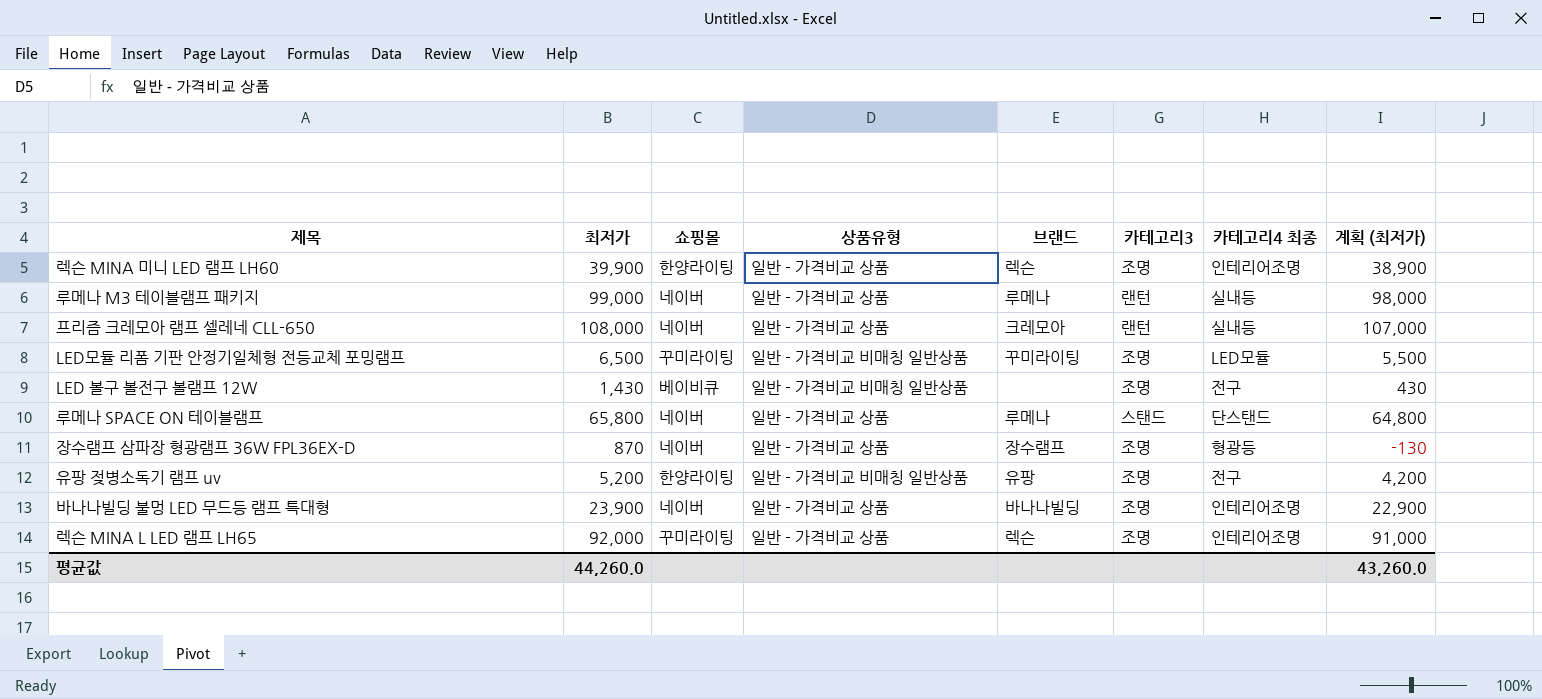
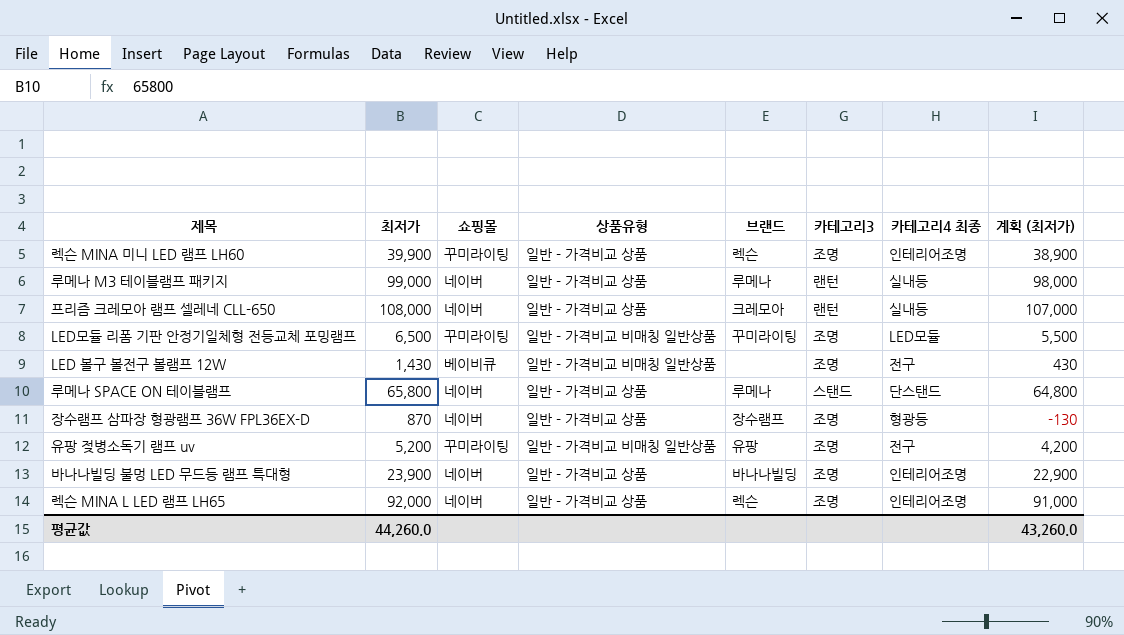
렉슨 MINA 미니 LED 램프 LH60 | 쇼핑몰: 한양라이팅 -> 꾸미라이팅
유팡 젖병소독기 램프 uv | 쇼핑몰: 한양라이팅 -> 꾸미라이팅
렉슨 MINA L LED 램프 LH65 | 쇼핑몰: 꾸미라이팅 -> 네이버

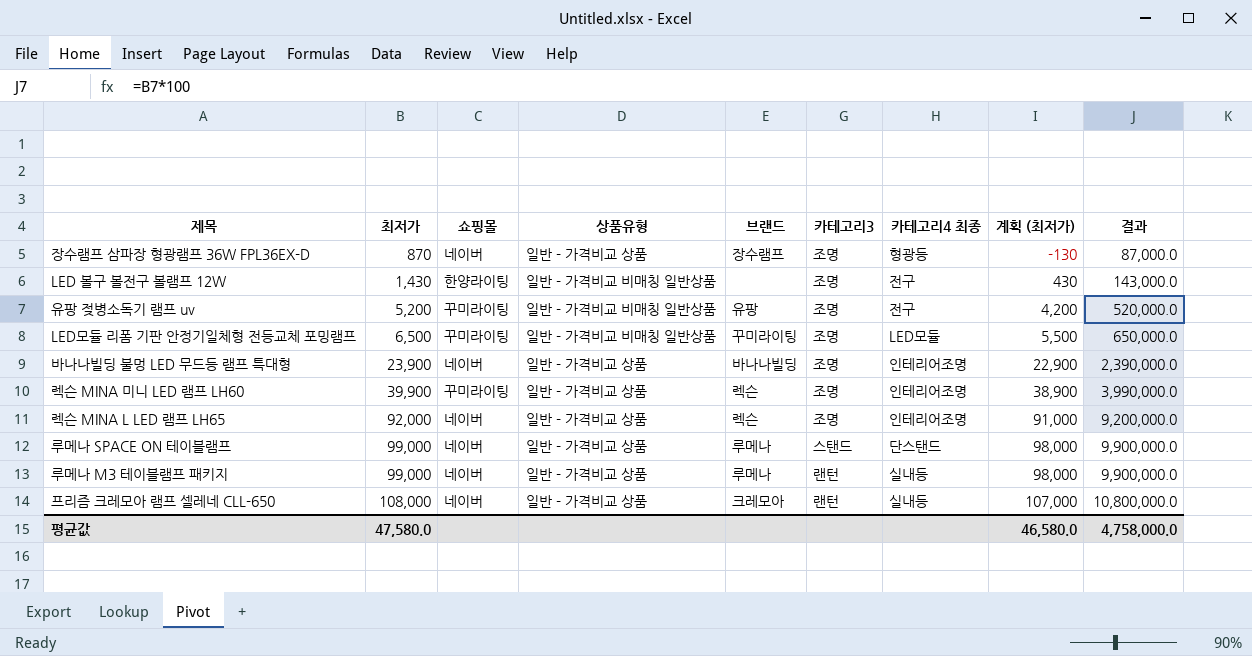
row order: none -> 최저가 ascending
column 결과 | formula: none -> [최저가] * 100
LED 볼구 볼전구 볼램프 12W | 쇼핑몰: 베이비큐 -> 한양라이팅
루메나 SPACE ON 테이블램프 | 최저가: 65,800 -> 99,000
루메나 SPACE ON 테이블램프 | 계획 (최저가): 64,800 -> 98,000
평균값 | 최저가: 44,260.0 -> 47,580.0
평균값 | 계획 (최저가): 43,260.0 -> 46,580.0

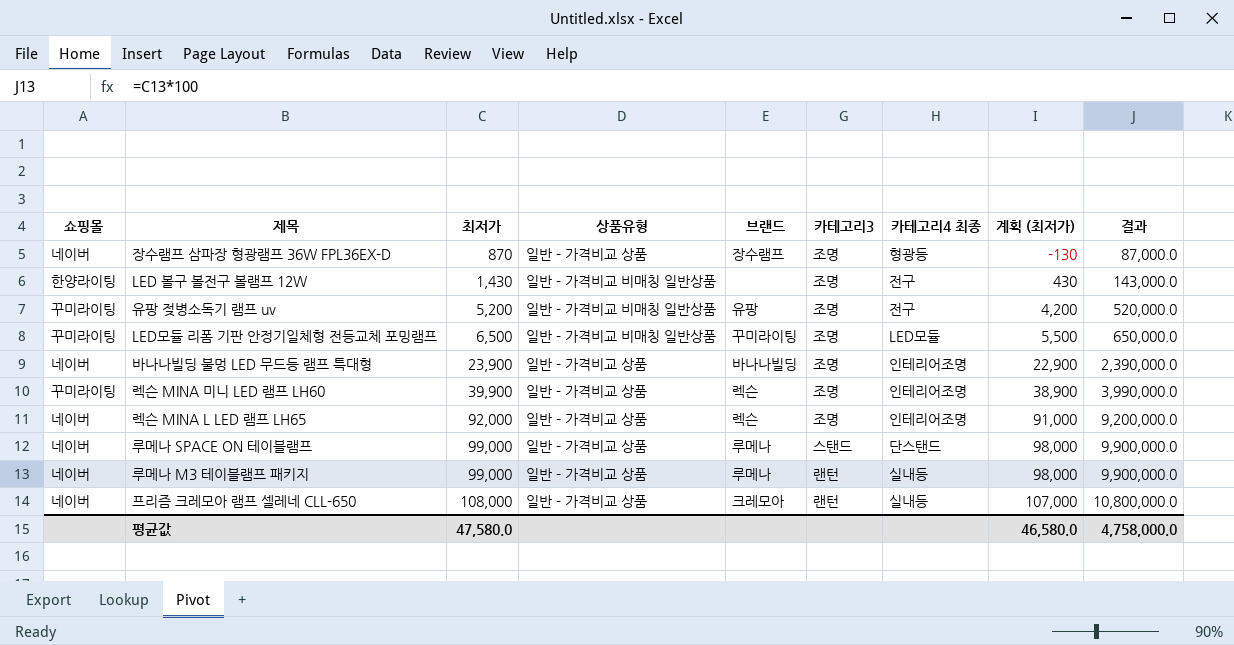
column 쇼핑몰 | position: 3 -> 1

